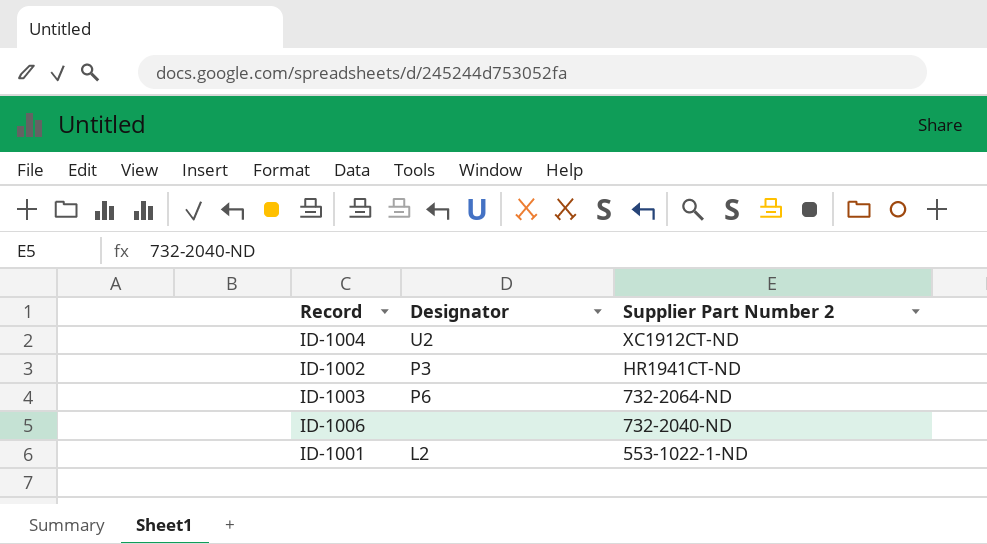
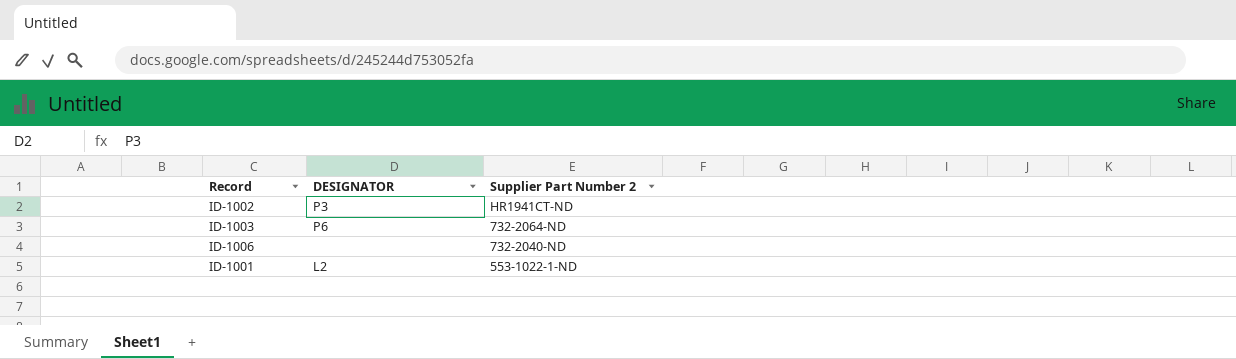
column name: Designator -> DESIGNATOR
row ID-1004: U2 | XC1912CT-ND -> none

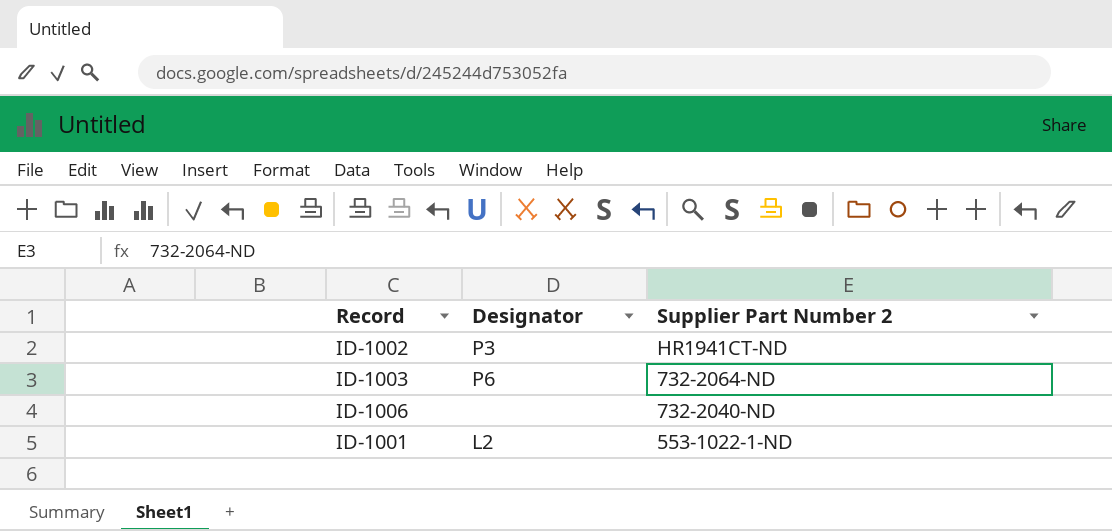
column name: DESIGNATOR -> Designator

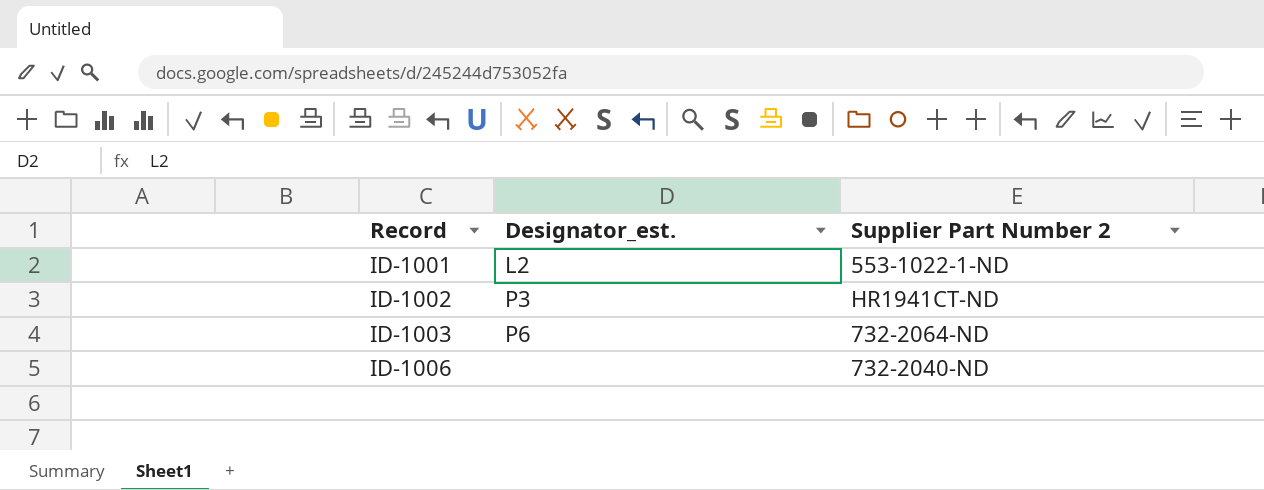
row order: Supplier Part Number 2 descending -> Record ascending
column name: Designator -> Designator_est.

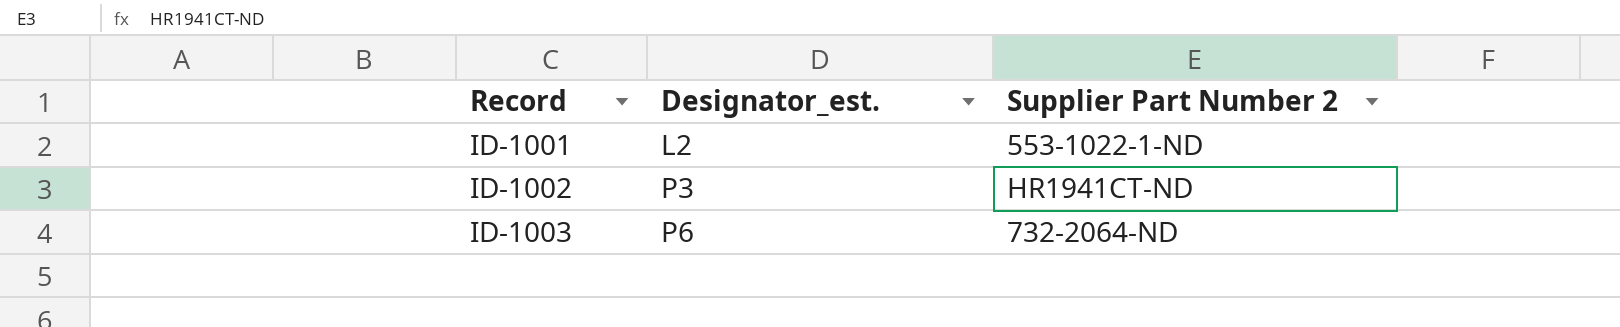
row ID-1006: none | 732-2040-ND -> none

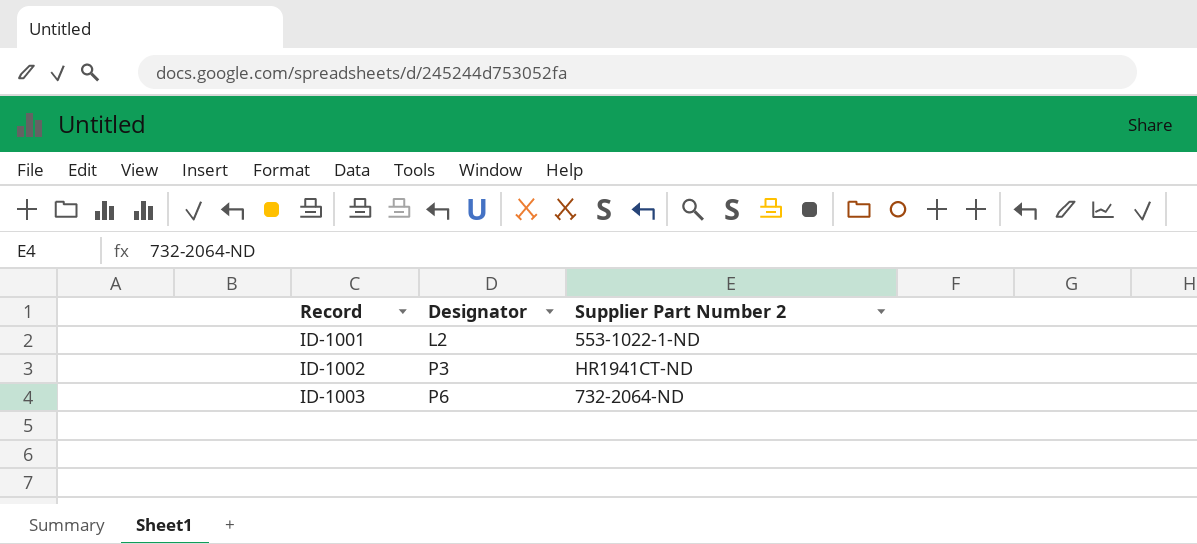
column name: Designator_est. -> Designator

